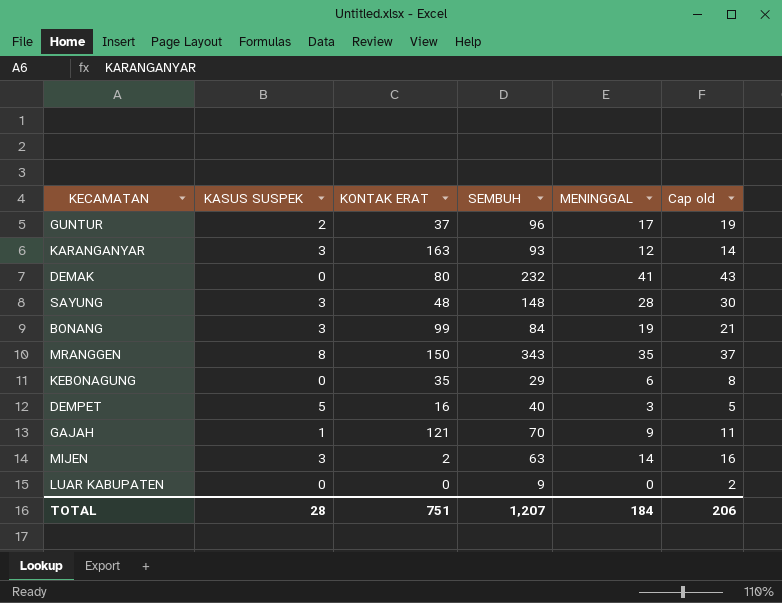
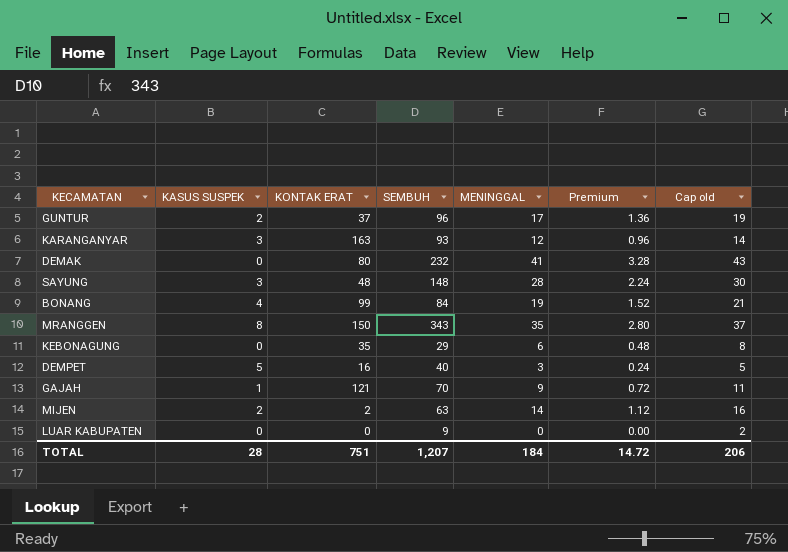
column Premium | formula: none -> [MENINGGAL] * 0.08
BONANG | KASUS SUSPEK: 3 -> 4
MIJEN | KASUS SUSPEK: 3 -> 2

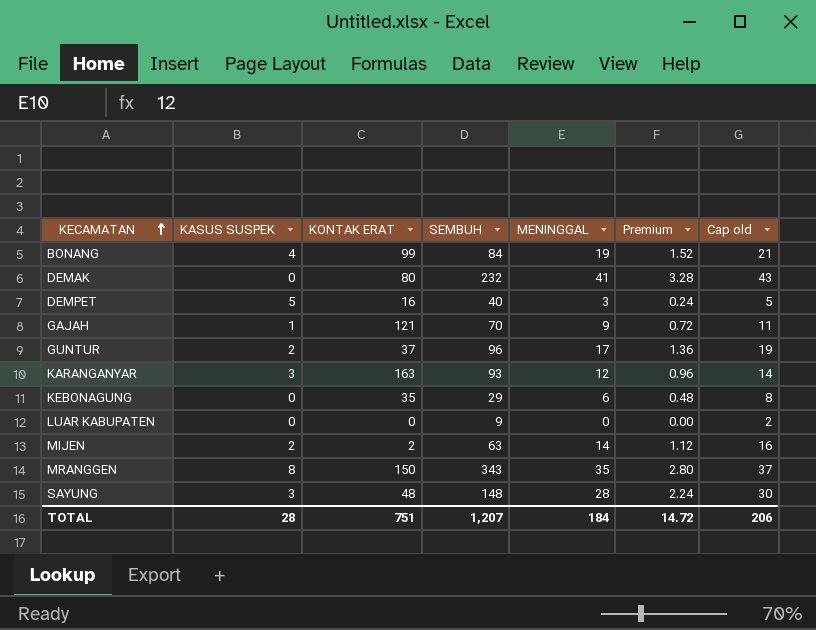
row order: none -> KECAMATAN ascending

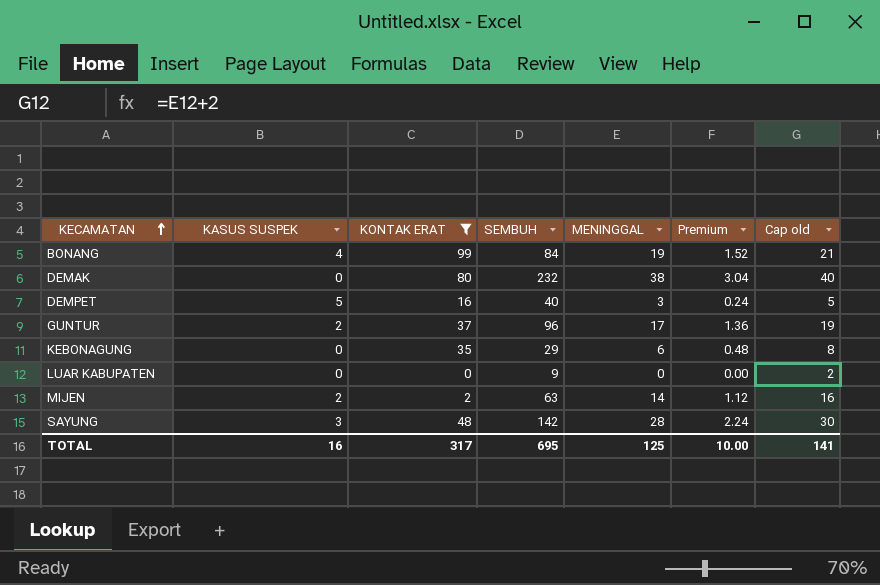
filter: none -> KONTAK ERAT <= 99
DEMAK | MENINGGAL: 41 -> 38
DEMAK | Premium: 3.28 -> 3.04
DEMAK | Cap old: 43 -> 40
SAYUNG | SEMBUH: 148 -> 142
TOTAL | KASUS SUSPEK: 28 -> 16
TOTAL | KONTAK ERAT: 751 -> 317
TOTAL | SEMBUH: 1,207 -> 695
TOTAL | MENINGGAL: 184 -> 125
TOTAL | Premium: 14.72 -> 10.00
TOTAL | Cap old: 206 -> 141

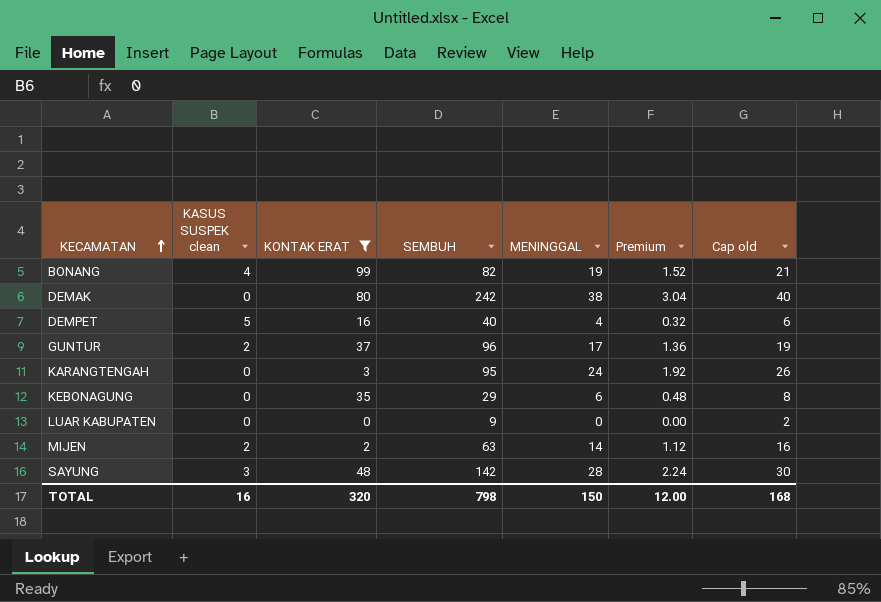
column name: KASUS SUSPEK -> KASUS SUSPEK clean
BONANG | SEMBUH: 84 -> 82
DEMAK | SEMBUH: 232 -> 242
DEMPET | MENINGGAL: 3 -> 4
DEMPET | Premium: 0.24 -> 0.32
DEMPET | Cap old: 5 -> 6
row KARANGTENGAH: none -> 0 | 3 | 95 | 24 | 1.92 | 26
TOTAL | KONTAK ERAT: 317 -> 320
TOTAL | SEMBUH: 695 -> 798
TOTAL | MENINGGAL: 125 -> 150
TOTAL | Premium: 10.00 -> 12.00
TOTAL | Cap old: 141 -> 168

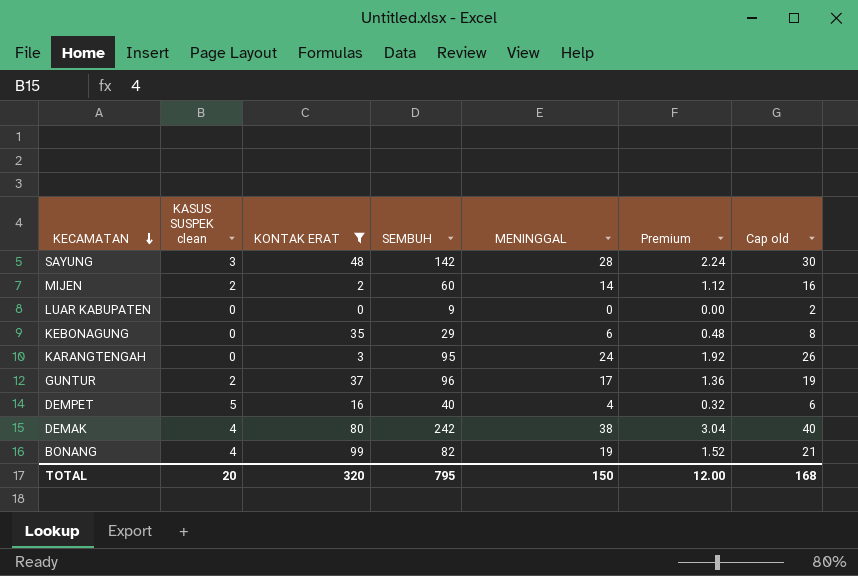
row order: KECAMATAN ascending -> KECAMATAN descending
MIJEN | SEMBUH: 63 -> 60
DEMAK | KASUS SUSPEK clean: 0 -> 4
TOTAL | KASUS SUSPEK clean: 16 -> 20
TOTAL | SEMBUH: 798 -> 795

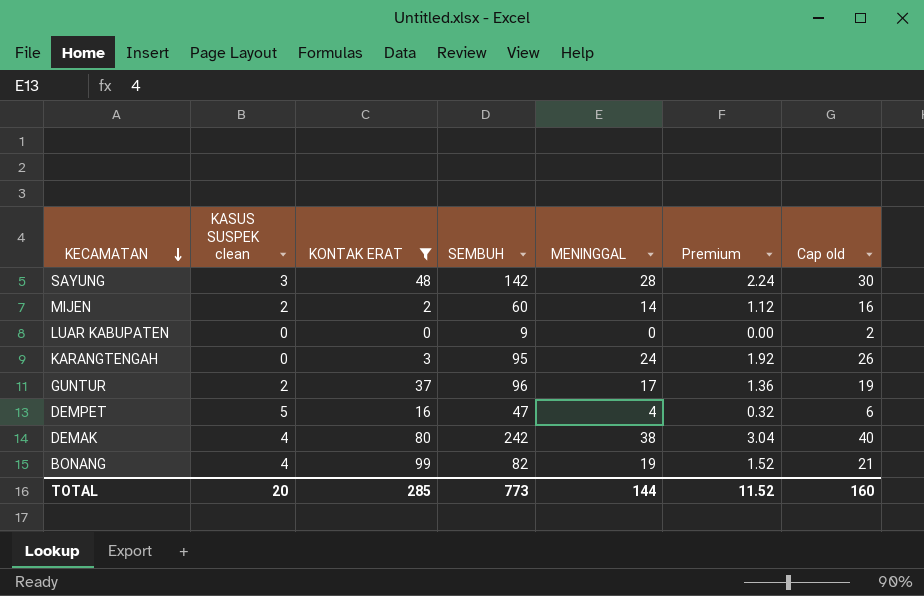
row KEBONAGUNG: 0 | 35 | 29 | 6 | 0.48 | 8 -> none
DEMPET | SEMBUH: 40 -> 47
TOTAL | KONTAK ERAT: 320 -> 285
TOTAL | SEMBUH: 795 -> 773
TOTAL | MENINGGAL: 150 -> 144
TOTAL | Premium: 12.00 -> 11.52
TOTAL | Cap old: 168 -> 160

